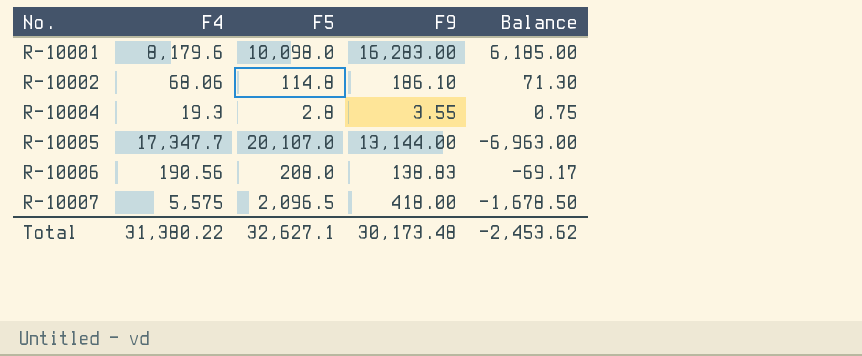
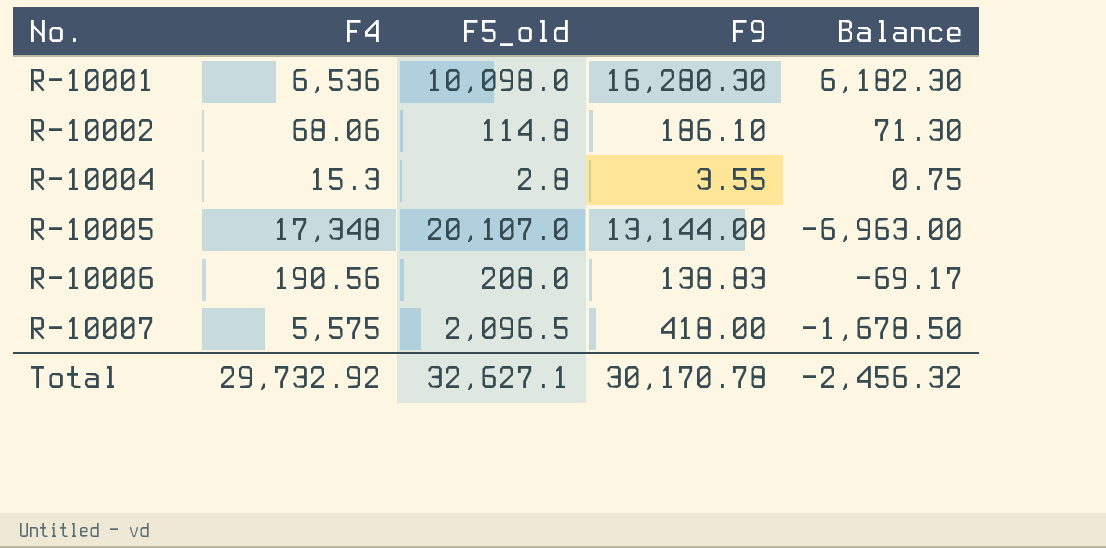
column name: F5 -> F5_old
R-10001 | F4: 8,179.6 -> 6,536
R-10001 | F9: 16,283.00 -> 16,280.30
R-10001 | Balance: 6,185.00 -> 6,182.30
R-10004 | F4: 19.3 -> 15.3
R-10005 | F4: 17,347.7 -> 17,348
Total | F4: 31,380.22 -> 29,732.92
Total | F9: 30,173.48 -> 30,170.78
Total | Balance: -2,453.62 -> -2,456.32

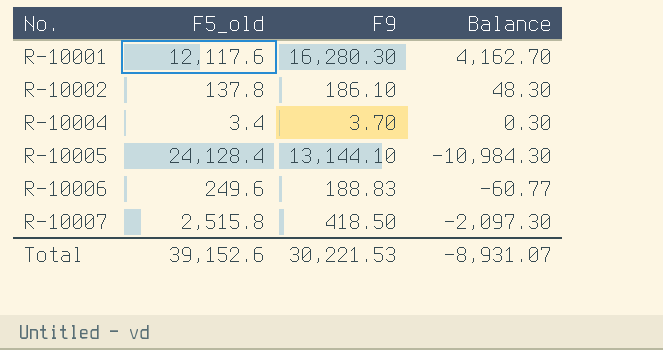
column F4 | position: 2 -> none
R-10001 | F5_old: 10,098.0 -> 12,117.6
R-10001 | Balance: 6,182.30 -> 4,162.70
R-10002 | F5_old: 114.8 -> 137.8
R-10002 | Balance: 71.30 -> 48.30
R-10004 | F5_old: 2.8 -> 3.4
R-10004 | F9: 3.55 -> 3.70
R-10004 | Balance: 0.75 -> 0.30
R-10005 | F5_old: 20,107.0 -> 24,128.4
R-10005 | F9: 13,144.00 -> 13,144.10
R-10005 | Balance: -6,963.00 -> -10,984.30
R-10006 | F5_old: 208.0 -> 249.6
R-10006 | F9: 138.83 -> 188.83
R-10006 | Balance: -69.17 -> -60.77
R-10007 | F5_old: 2,096.5 -> 2,515.8
R-10007 | F9: 418.00 -> 418.50
R-10007 | Balance: -1,678.50 -> -2,097.30
Total | F5_old: 32,627.1 -> 39,152.6
Total | F9: 30,170.78 -> 30,221.53
Total | Balance: -2,456.32 -> -8,931.07

